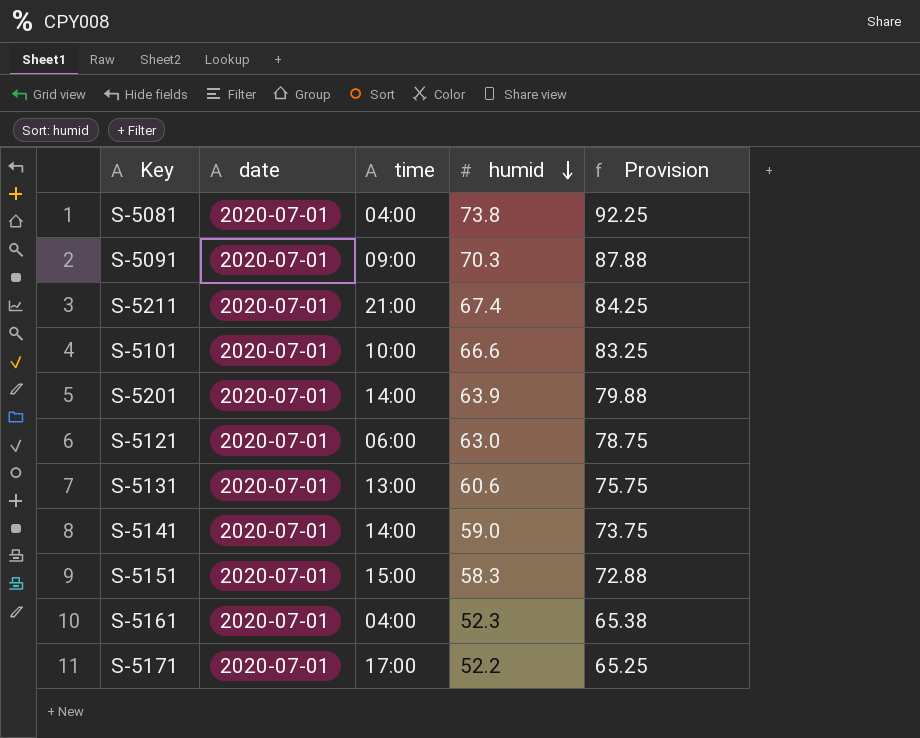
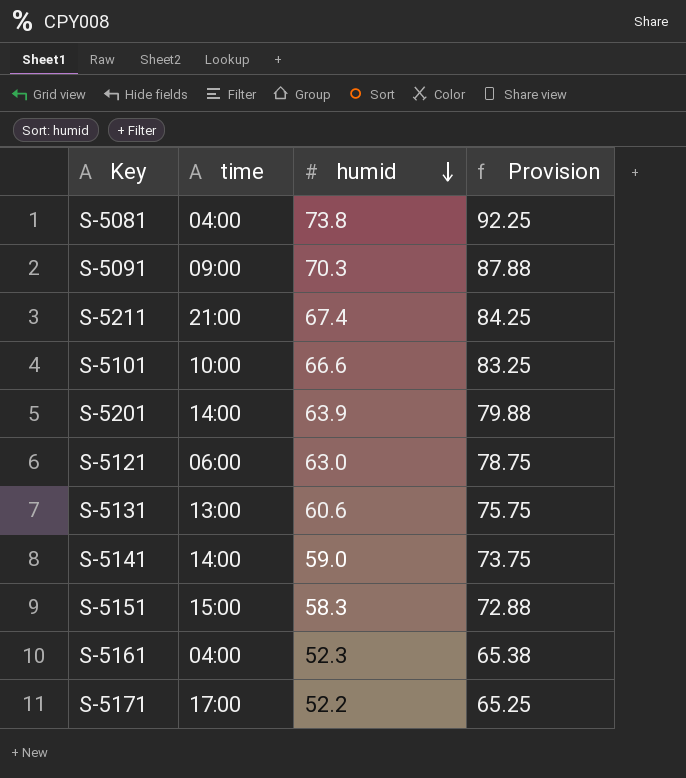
column date | position: 2 -> none

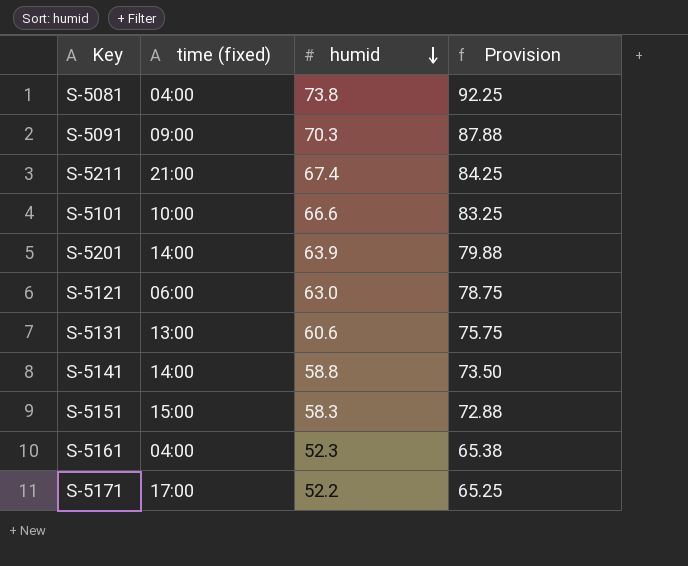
column name: time -> time (fixed)
S-5141 | humid: 59.0 -> 58.8
S-5141 | Provision: 73.75 -> 73.50

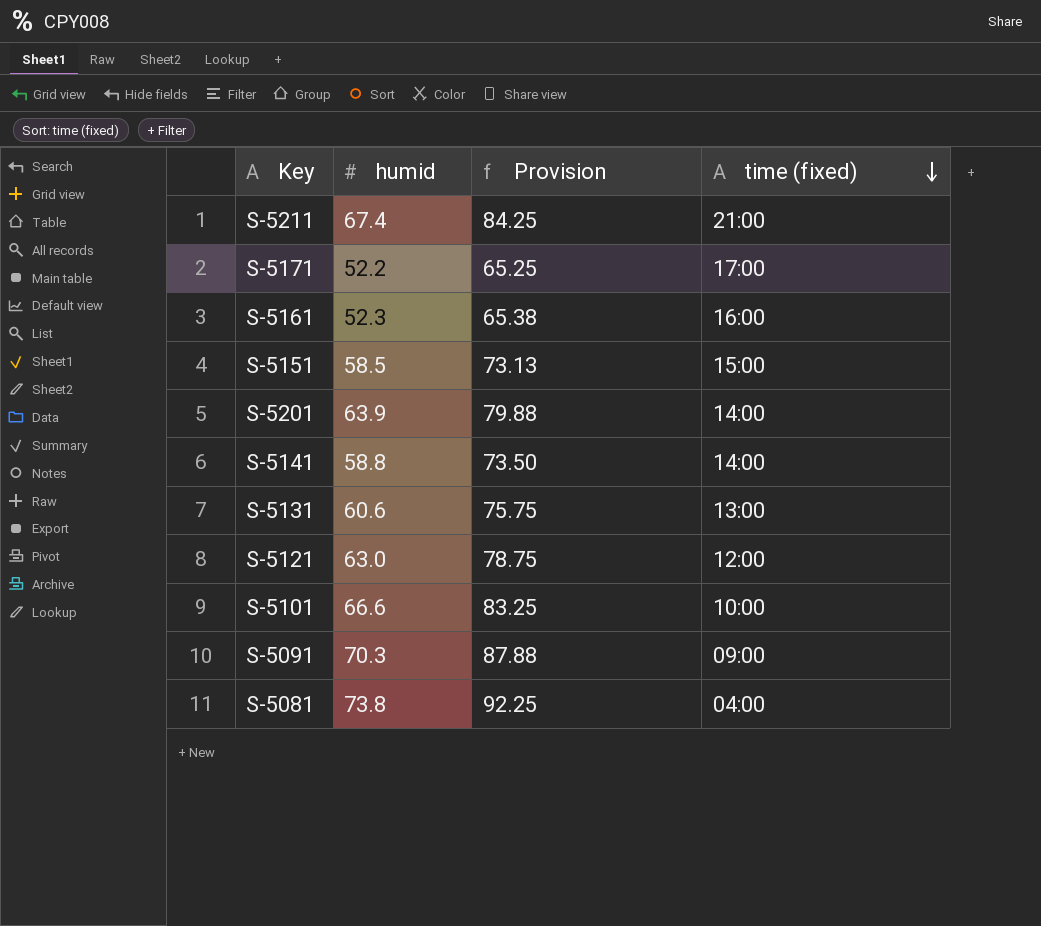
row order: humid descending -> time (fixed) descending
column time (fixed) | position: 2 -> 4
S-5161 | time (fixed): 04:00 -> 16:00
S-5151 | humid: 58.3 -> 58.5
S-5151 | Provision: 72.88 -> 73.13
S-5121 | time (fixed): 06:00 -> 12:00

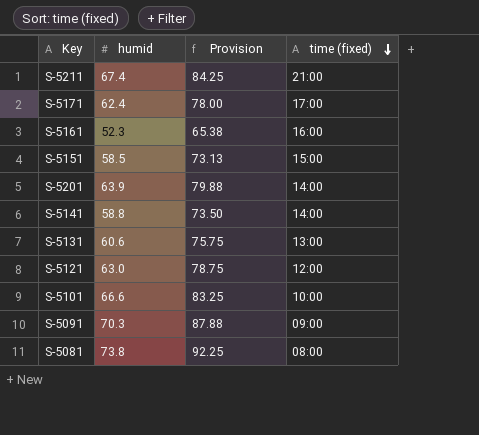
S-5171 | humid: 52.2 -> 62.4
S-5171 | Provision: 65.25 -> 78.00
S-5081 | time (fixed): 04:00 -> 08:00

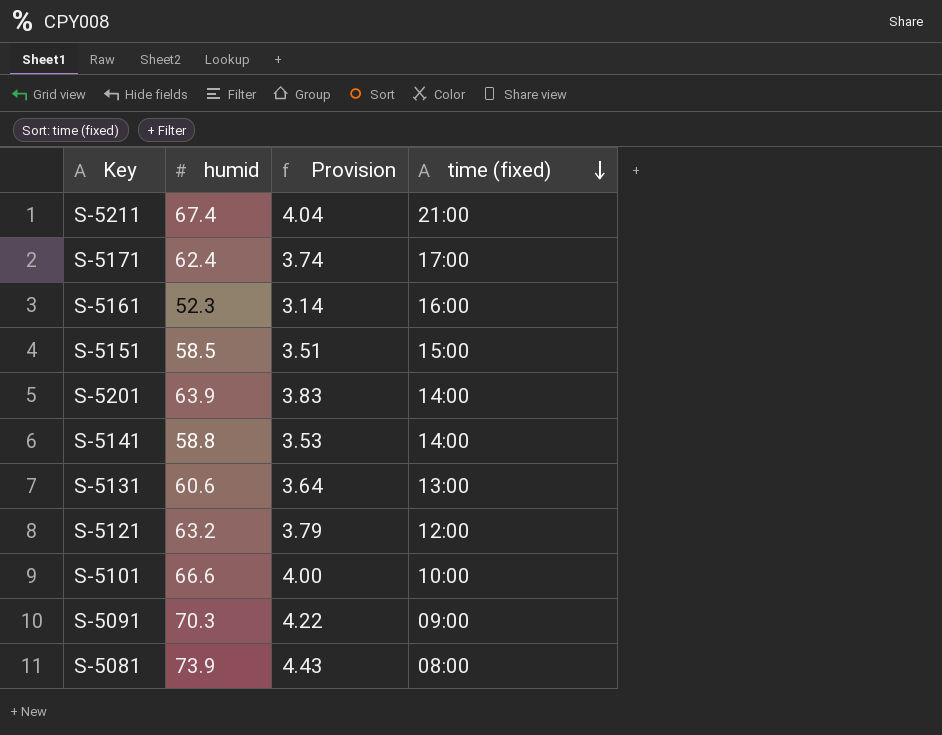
column Provision | formula: [humid] * 1.25 -> [humid] * 0.06
S-5121 | humid: 63.0 -> 63.2
S-5081 | humid: 73.8 -> 73.9

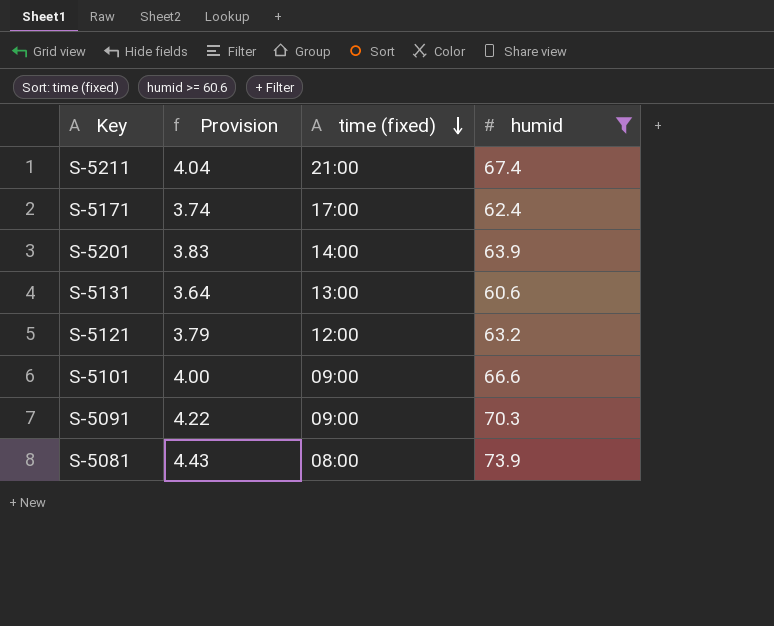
filter: none -> humid >= 60.6
column humid | position: 2 -> 4
S-5101 | time (fixed): 10:00 -> 09:00

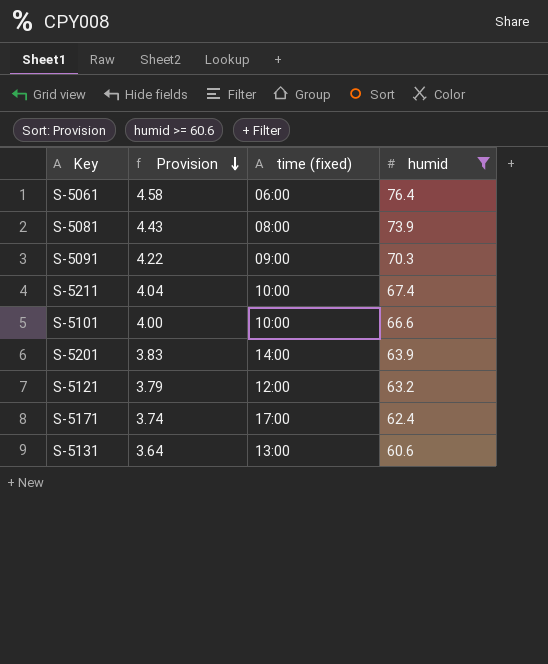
row order: time (fixed) descending -> Provision descending
row S-5061: none -> 4.58 | 06:00 | 76.4
S-5211 | time (fixed): 21:00 -> 10:00
S-5101 | time (fixed): 09:00 -> 10:00

